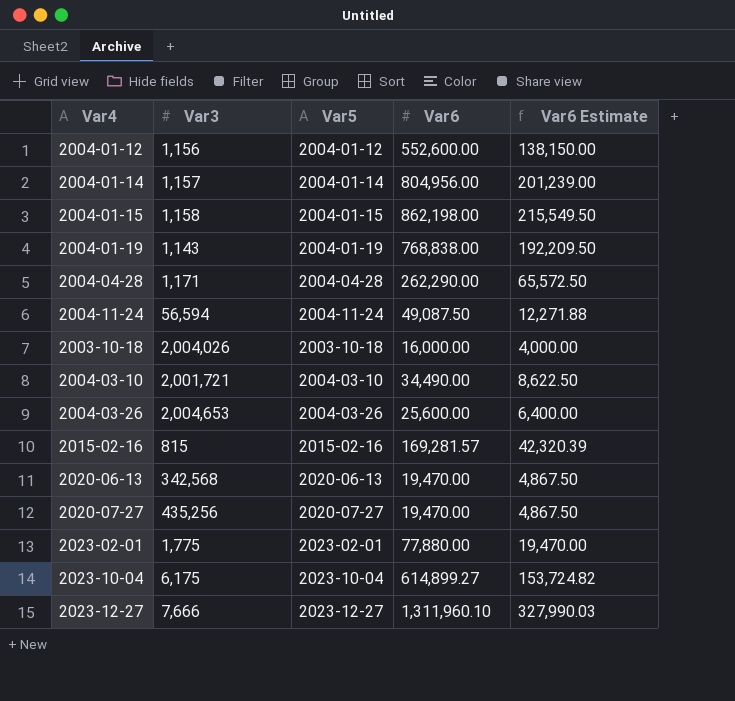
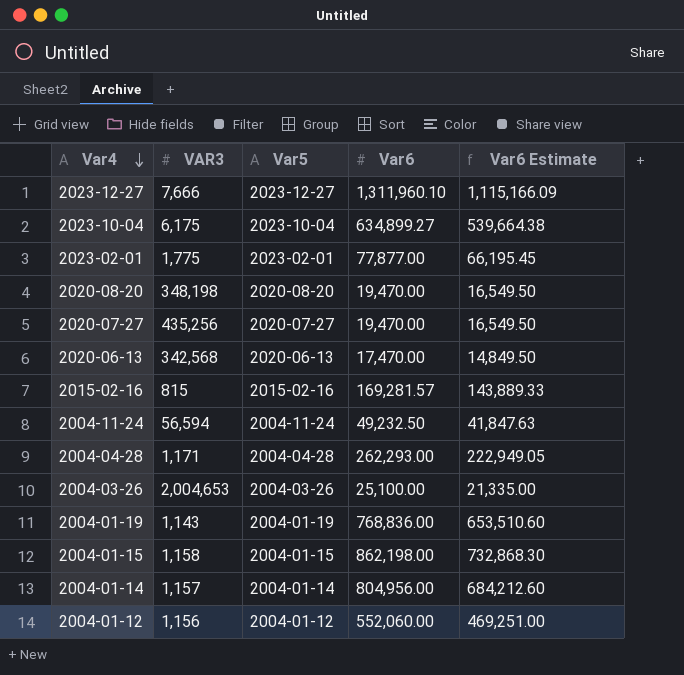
row order: none -> Var4 descending
column name: Var3 -> VAR3
column Var6 Estimate | formula: [Var6] * 0.25 -> [Var6] * 0.85
row 2003-10-18: 2,004,026 | 2003-10-18 | 16,000.00 | 4,000.00 -> none
row 2004-03-10: 2,001,721 | 2004-03-10 | 34,490.00 | 8,622.50 -> none
2023-10-04 | Var6: 614,899.27 -> 634,899.27
2023-02-01 | Var6: 77,880.00 -> 77,877.00
row 2020-08-20: none -> 348,198 | 2020-08-20 | 19,470.00 | 16,549.50
2020-06-13 | Var6: 19,470.00 -> 17,470.00
2004-11-24 | Var6: 49,087.50 -> 49,232.50
2004-04-28 | Var6: 262,290.00 -> 262,293.00
2004-03-26 | Var6: 25,600.00 -> 25,100.00
2004-01-19 | Var6: 768,838.00 -> 768,836.00
2004-01-12 | Var6: 552,600.00 -> 552,060.00

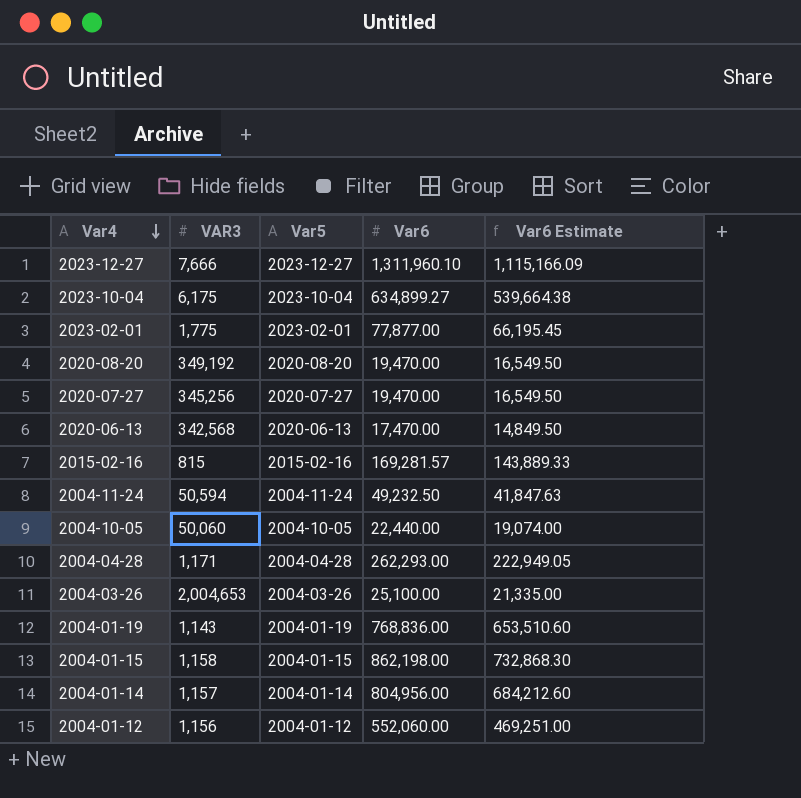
2020-08-20 | VAR3: 348,198 -> 349,192
2020-07-27 | VAR3: 435,256 -> 345,256
2004-11-24 | VAR3: 56,594 -> 50,594
row 2004-10-05: none -> 50,060 | 2004-10-05 | 22,440.00 | 19,074.00

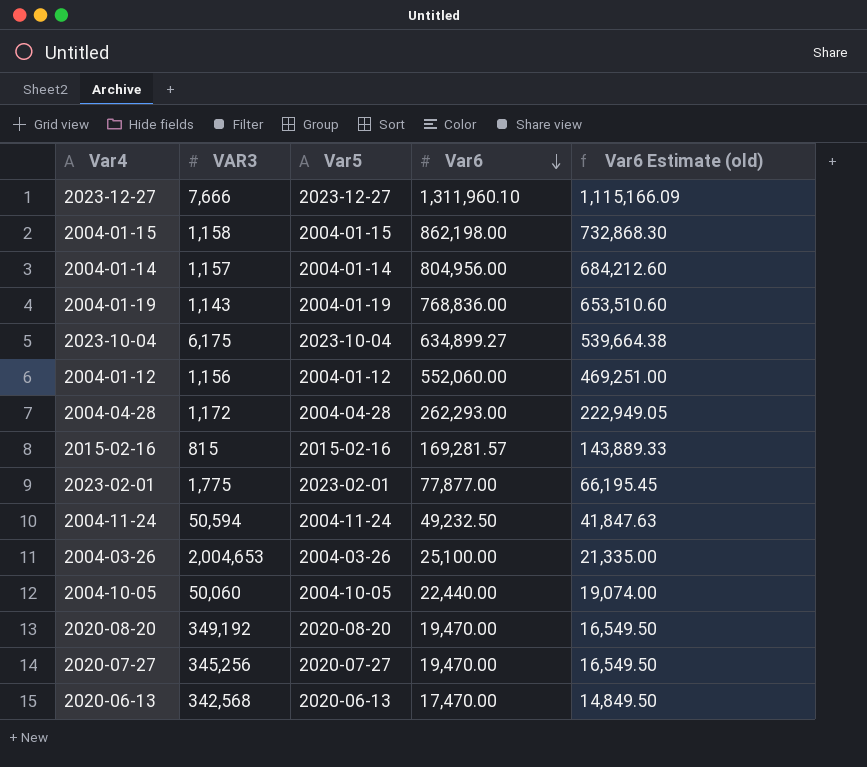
row order: Var4 descending -> Var6 descending
column name: Var6 Estimate -> Var6 Estimate (old)
2004-04-28 | VAR3: 1,171 -> 1,172

